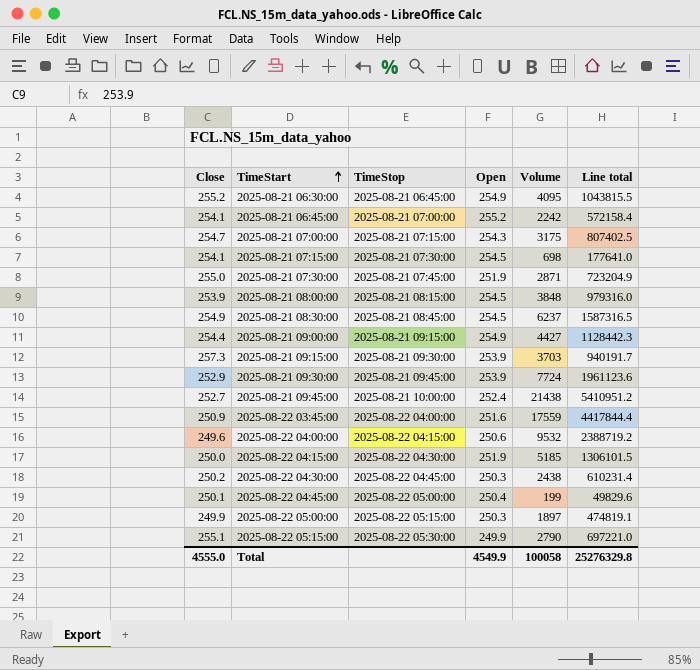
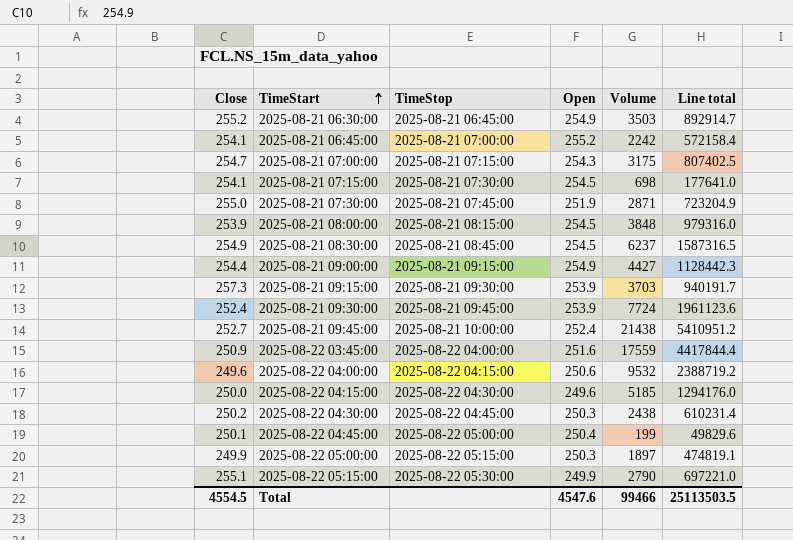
2025-08-21 06:30:00 | Volume: 4095 -> 3503
2025-08-21 06:30:00 | Line total: 1043815.5 -> 892914.7
2025-08-21 09:30:00 | Close: 252.9 -> 252.4
2025-08-22 04:15:00 | Open: 251.9 -> 249.6
2025-08-22 04:15:00 | Line total: 1306101.5 -> 1294176.0
Total | Close: 4555.0 -> 4554.5
Total | Open: 4549.9 -> 4547.6
Total | Volume: 100058 -> 99466
Total | Line total: 25276329.8 -> 25113503.5

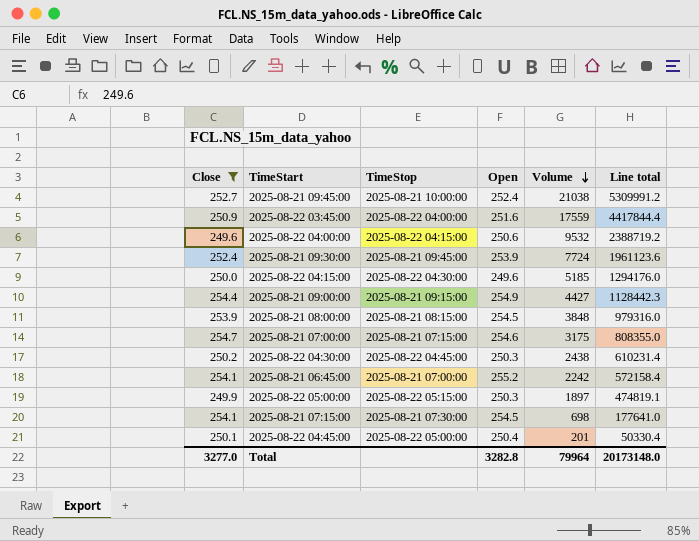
filter: none -> Close <= 254.7
row order: TimeStart ascending -> Volume descending
2025-08-21 09:45:00 | Volume: 21438 -> 21038
2025-08-21 09:45:00 | Line total: 5410951.2 -> 5309991.2
2025-08-21 07:00:00 | Open: 254.3 -> 254.6
2025-08-21 07:00:00 | Line total: 807402.5 -> 808355.0
2025-08-22 04:45:00 | Volume: 199 -> 201
2025-08-22 04:45:00 | Line total: 49829.6 -> 50330.4
Total | Close: 4554.5 -> 3277.0
Total | Open: 4547.6 -> 3282.8
Total | Volume: 99466 -> 79964
Total | Line total: 25113503.5 -> 20173148.0

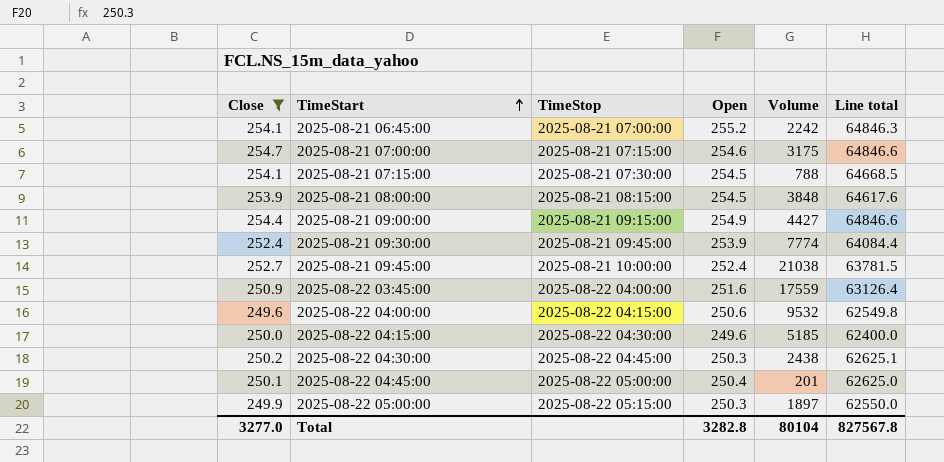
row order: Volume descending -> TimeStart ascending
column Line total | formula: [Open] * [Volume] -> [Close] * [Open]
2025-08-21 07:15:00 | Volume: 698 -> 788
2025-08-21 09:30:00 | Volume: 7724 -> 7774
Total | Volume: 79964 -> 80104
Total | Line total: 20173148.0 -> 827567.8

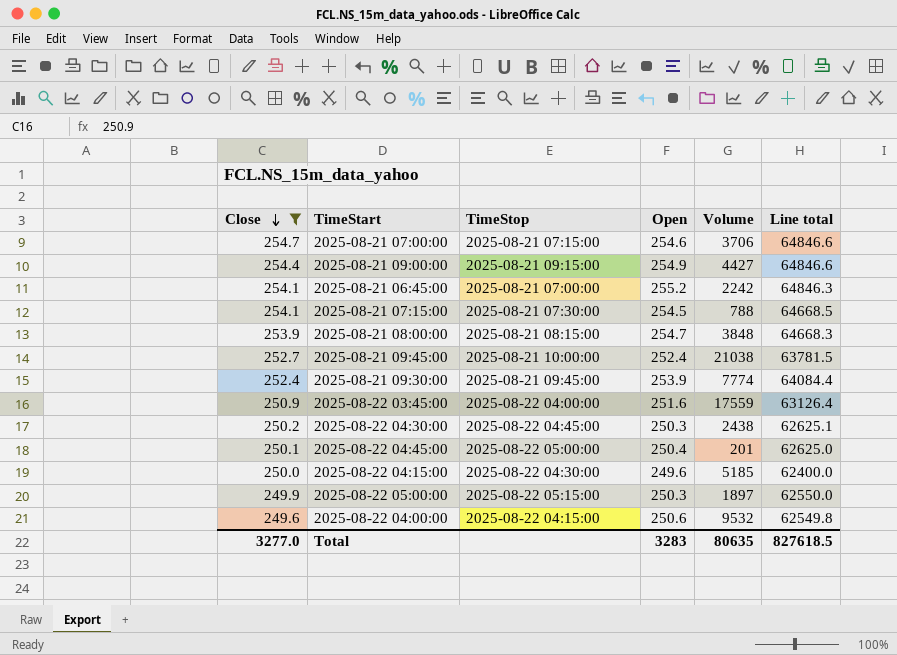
row order: TimeStart ascending -> Close descending
2025-08-21 07:00:00 | Volume: 3175 -> 3706
2025-08-21 08:00:00 | Open: 254.5 -> 254.7
2025-08-21 08:00:00 | Line total: 64617.6 -> 64668.3
Total | Open: 3282.8 -> 3283
Total | Volume: 80104 -> 80635
Total | Line total: 827567.8 -> 827618.5

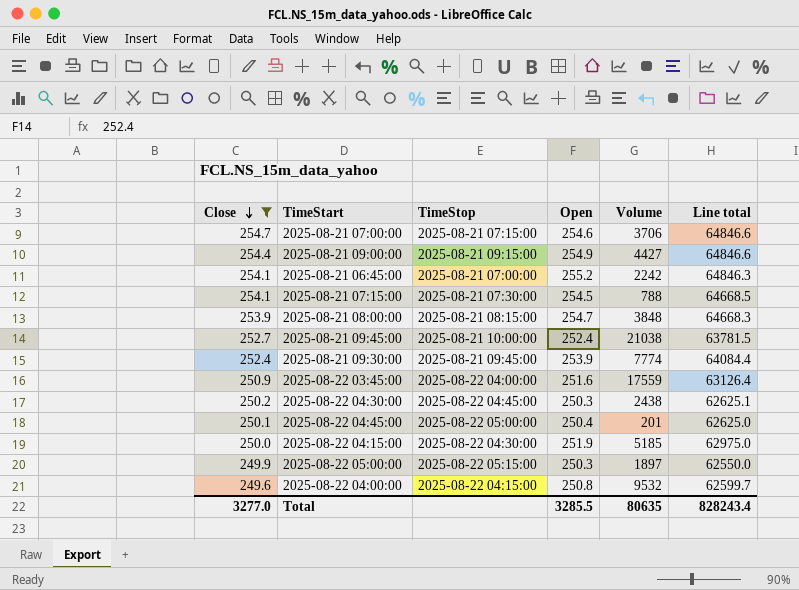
2025-08-22 04:15:00 | Open: 249.6 -> 251.9
2025-08-22 04:15:00 | Line total: 62400.0 -> 62975.0
2025-08-22 04:00:00 | Open: 250.6 -> 250.8
2025-08-22 04:00:00 | Line total: 62549.8 -> 62599.7
Total | Open: 3283 -> 3285.5
Total | Line total: 827618.5 -> 828243.4

